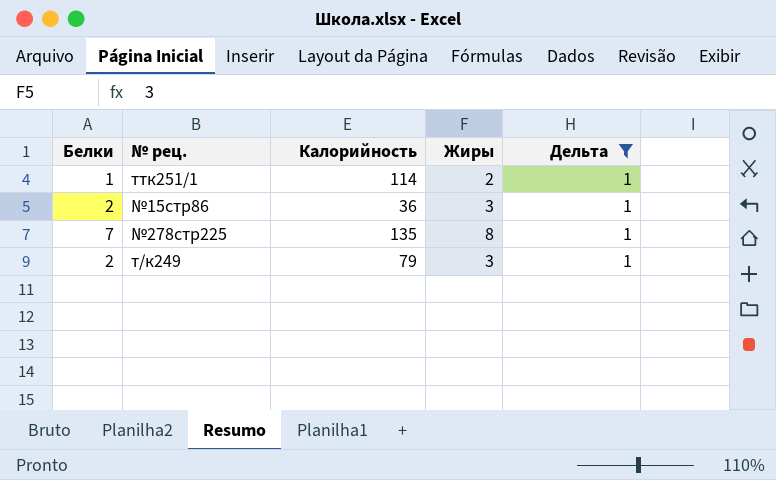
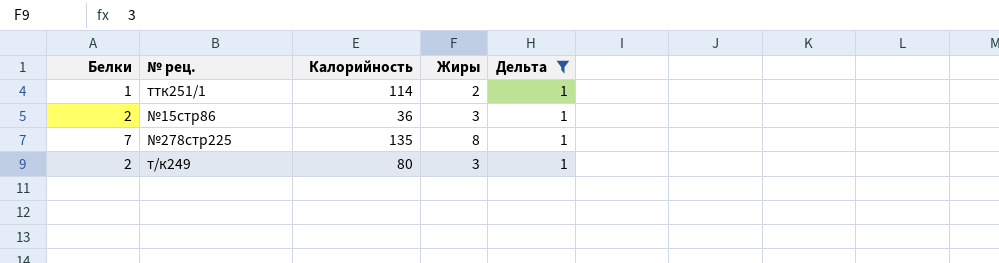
т/к249 | Калорийность: 79 -> 80

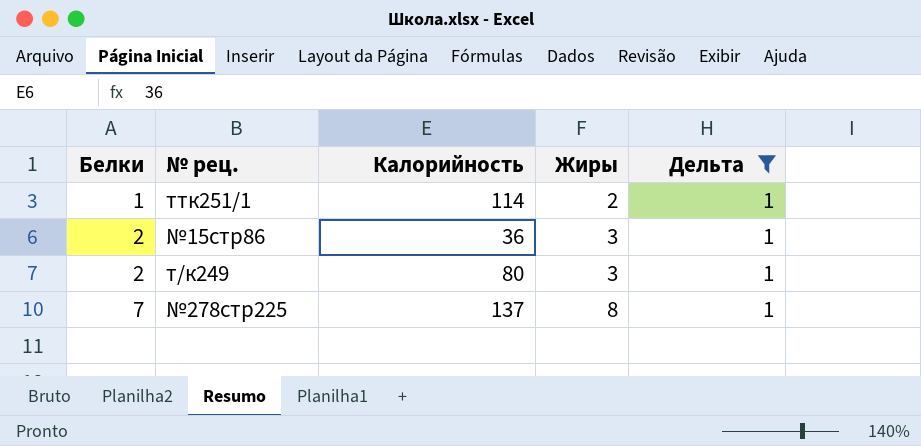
row order: none -> Белки ascending
№278стр225 | Калорийность: 135 -> 137

